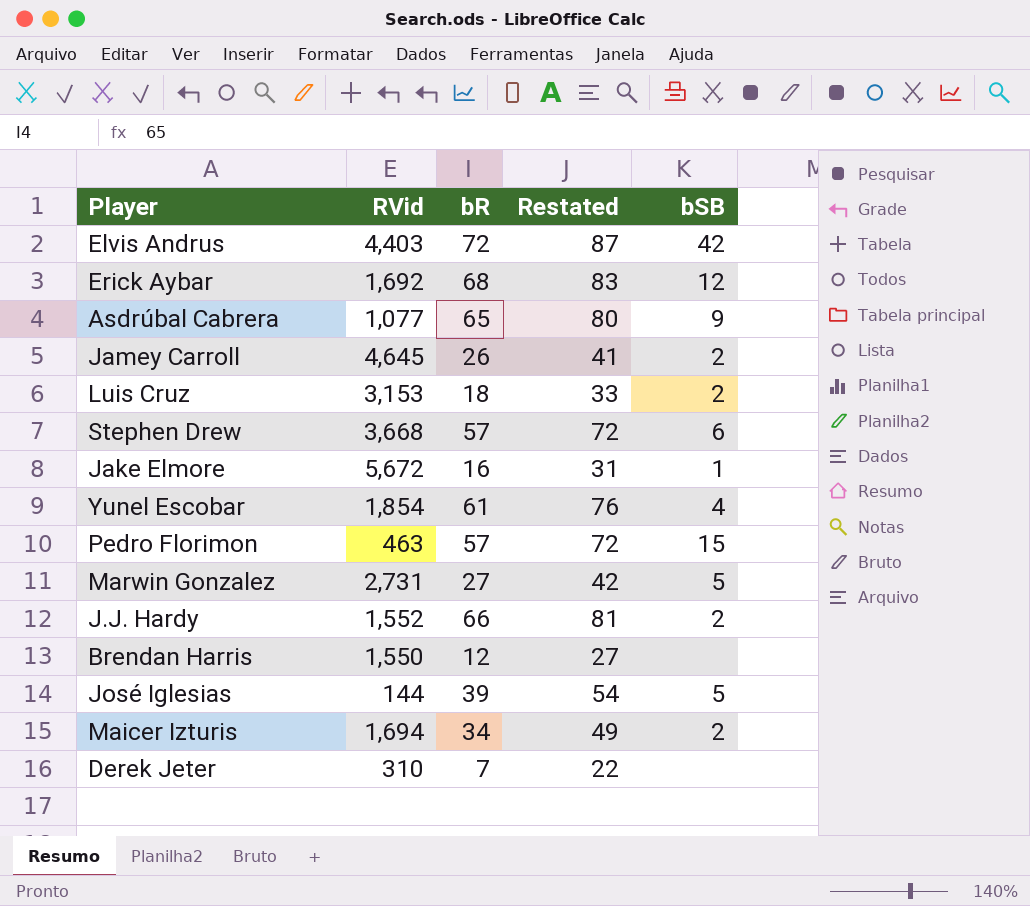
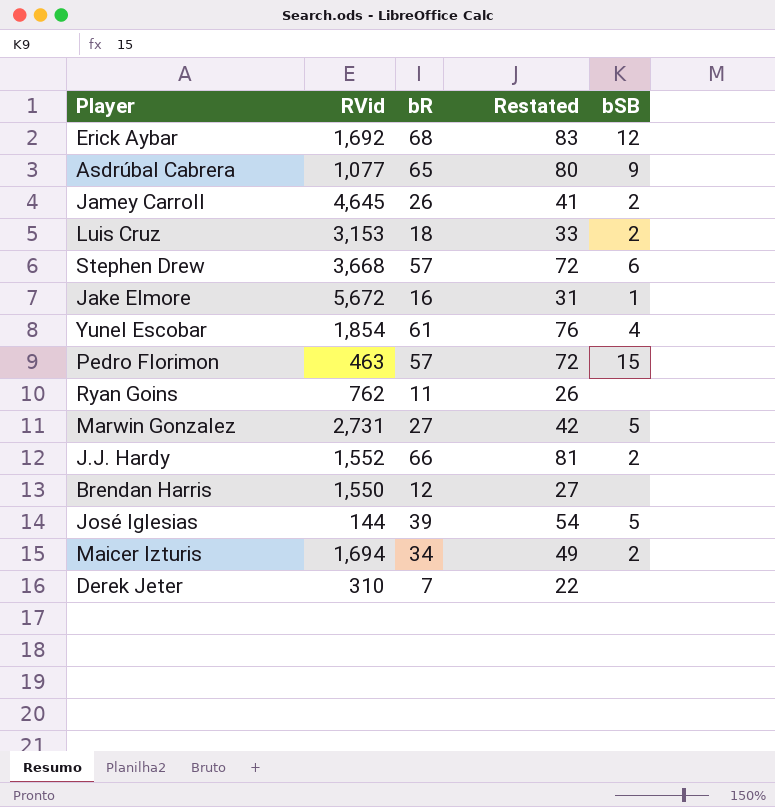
row Elvis Andrus: 4,403 | 72 | 87 | 42 -> none
row Ryan Goins: none -> 762 | 11 | 26 | none

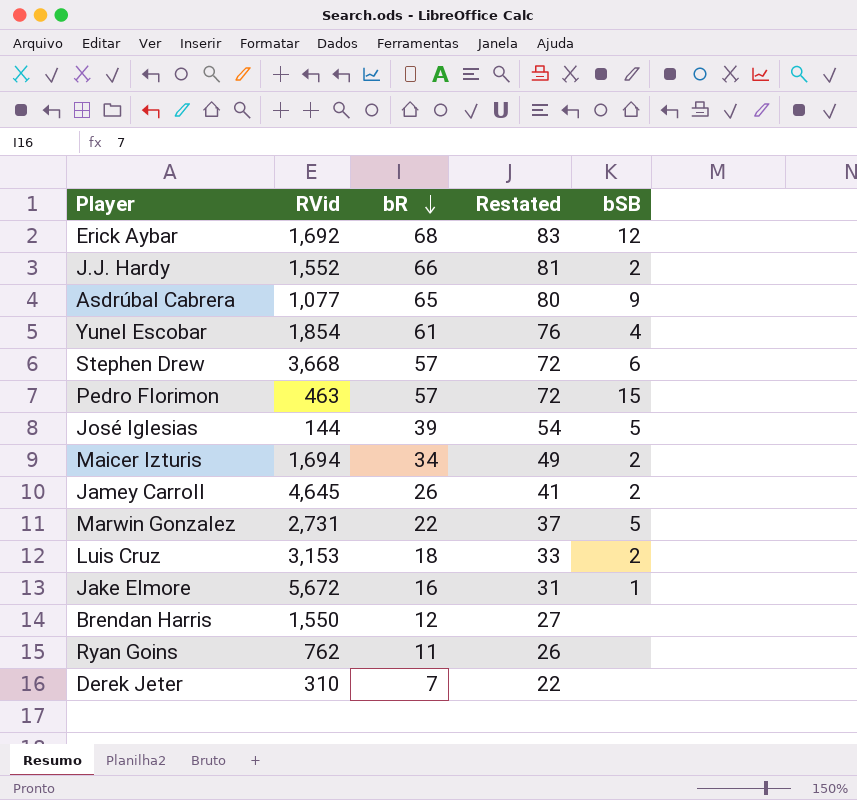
row order: none -> bR descending
Marwin Gonzalez | bR: 27 -> 22
Marwin Gonzalez | Restated: 42 -> 37

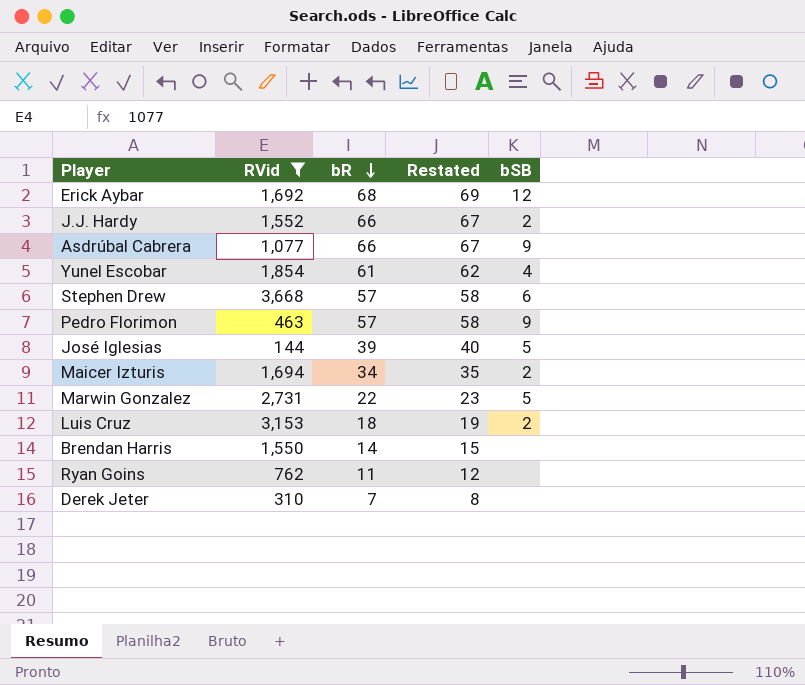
filter: none -> RVid <= 3,668
column Restated | formula: [bR] + 15 -> [bR] + 1
Asdrúbal Cabrera | bR: 65 -> 66
Pedro Florimon | bSB: 15 -> 9
Brendan Harris | bR: 12 -> 14

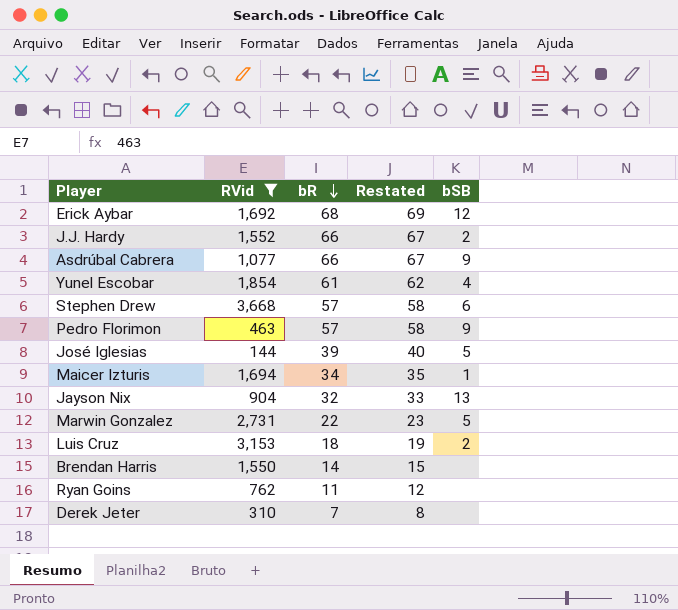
Maicer Izturis | bSB: 2 -> 1
row Jayson Nix: none -> 904 | 32 | 33 | 13

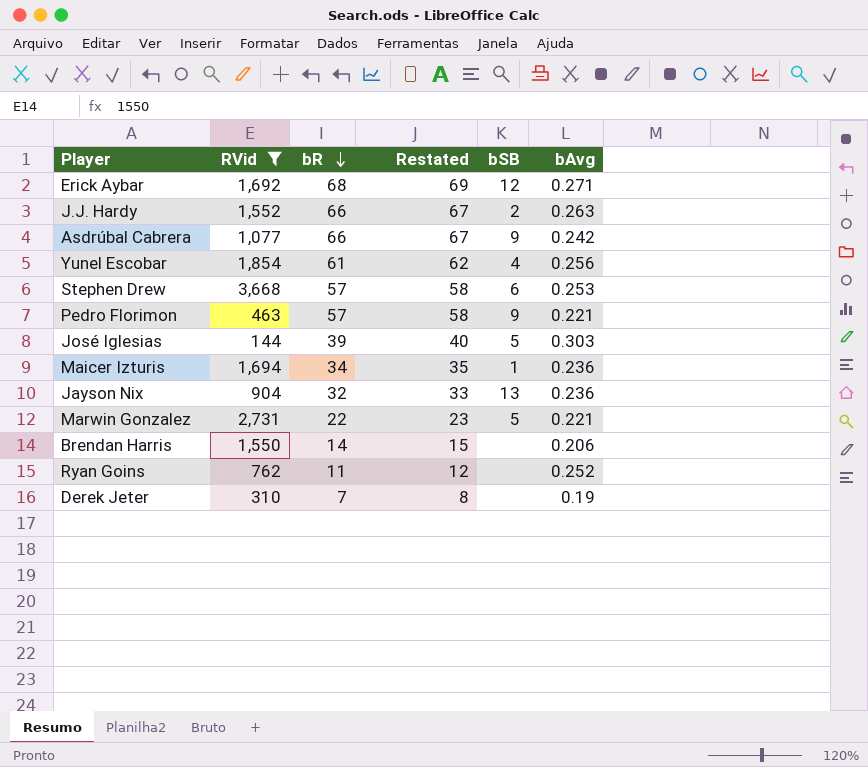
column bAvg | position: none -> 6
row Luis Cruz: 3,153 | 18 | 19 | 2 -> none

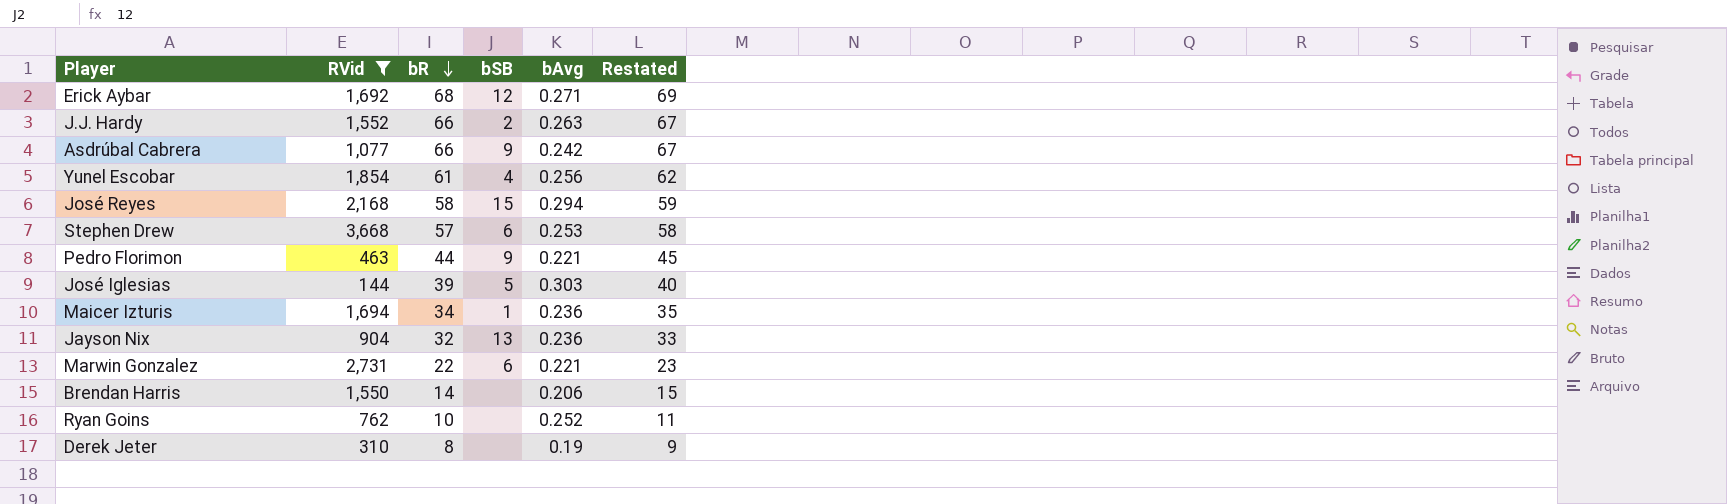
column Restated | position: 4 -> 6
row José Reyes: none -> 2,168 | 58 | 15 | 0.294 | 59
Pedro Florimon | bR: 57 -> 44
Pedro Florimon | Restated: 58 -> 45
Marwin Gonzalez | bSB: 5 -> 6
Ryan Goins | bR: 11 -> 10
Ryan Goins | Restated: 12 -> 11
Derek Jeter | bR: 7 -> 8
Derek Jeter | Restated: 8 -> 9

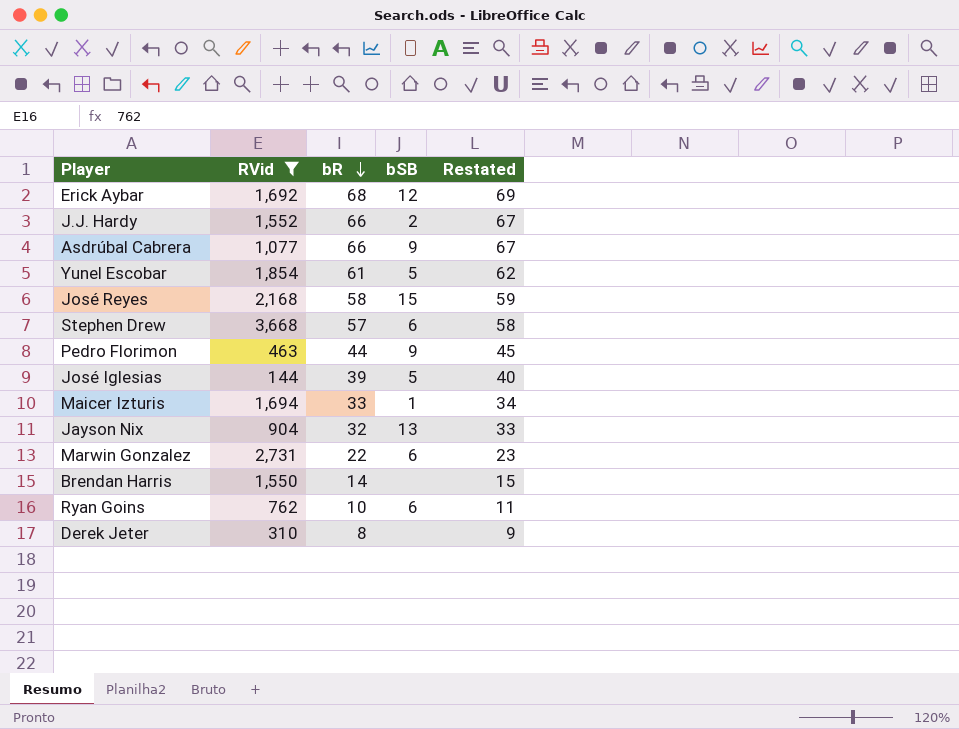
column bAvg | position: 5 -> none
Yunel Escobar | bSB: 4 -> 5
Maicer Izturis | bR: 34 -> 33
Maicer Izturis | Restated: 35 -> 34
Ryan Goins | bSB: none -> 6

